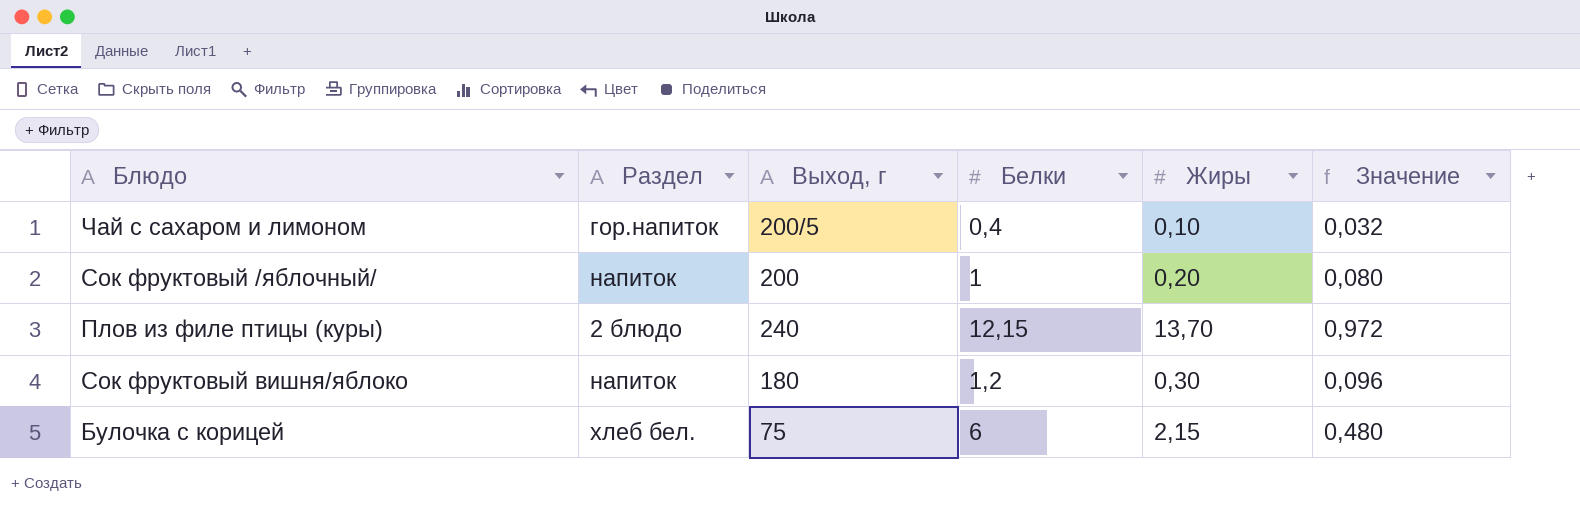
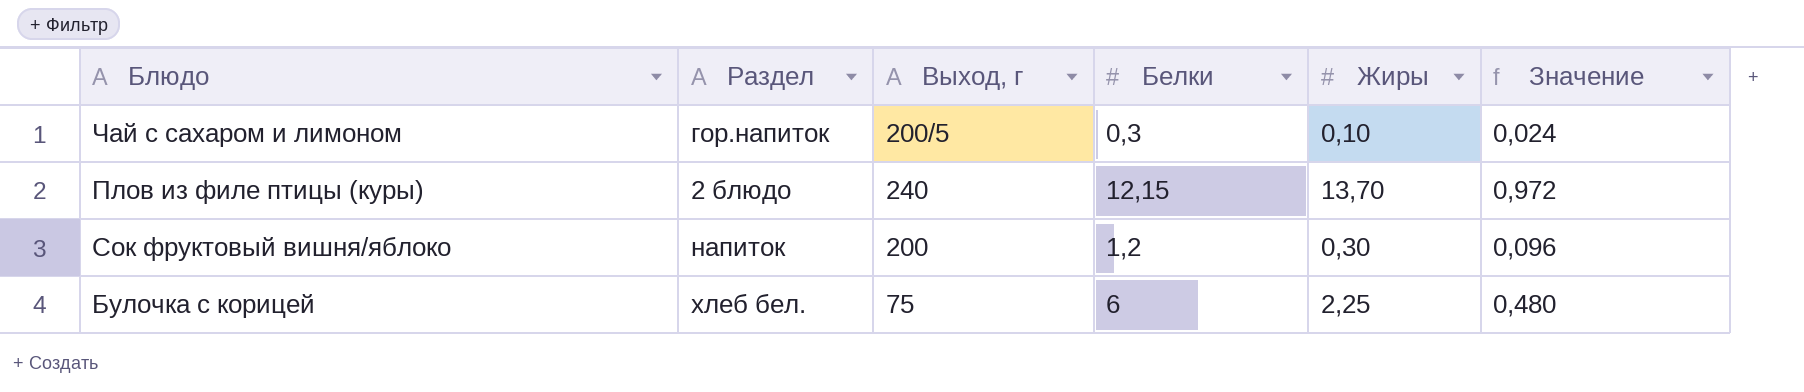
row Сок фруктовый /яблочный/: напиток | 200 | 1 | 0,20 | 0,080 -> none
Чай с сахаром и лимоном | Белки: 0,4 -> 0,3
Чай с сахаром и лимоном | Значение: 0,032 -> 0,024
Сок фруктовый вишня/яблоко | Выход, г: 180 -> 200
Булочка с корицей | Жиры: 2,15 -> 2,25

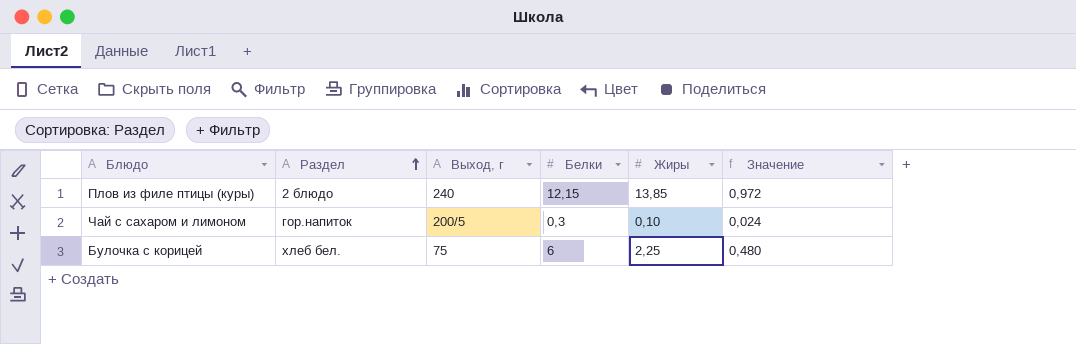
row order: none -> Раздел ascending
row Сок фруктовый вишня/яблоко: напиток | 200 | 1,2 | 0,30 | 0,096 -> none
Плов из филе птицы (куры) | Жиры: 13,70 -> 13,85

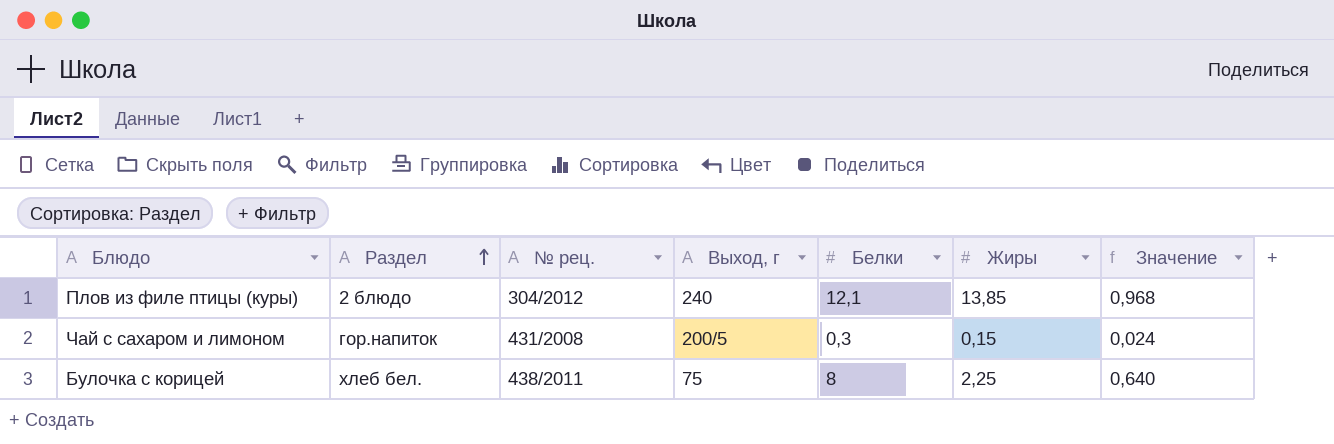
column № рец. | position: none -> 3
Плов из филе птицы (куры) | Белки: 12,15 -> 12,1
Плов из филе птицы (куры) | Значение: 0,972 -> 0,968
Чай с сахаром и лимоном | Жиры: 0,10 -> 0,15
Булочка с корицей | Белки: 6 -> 8
Булочка с корицей | Значение: 0,480 -> 0,640

